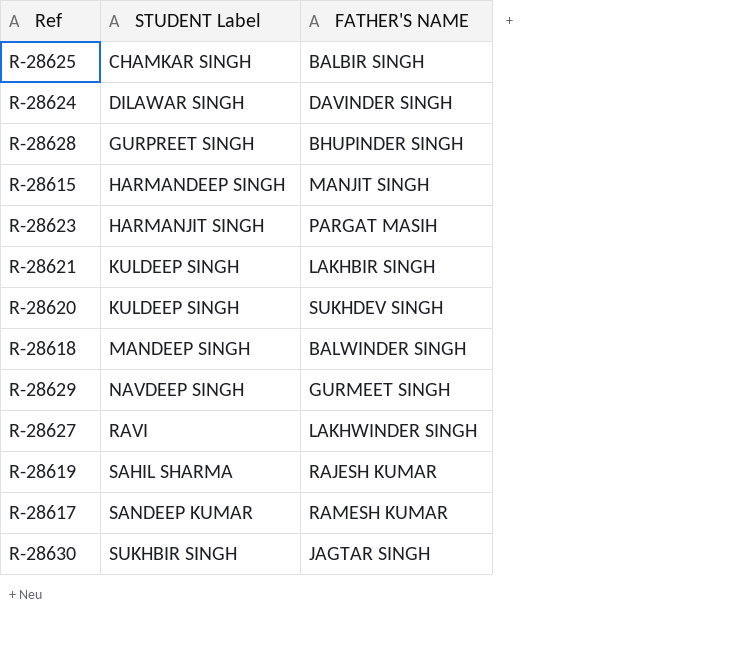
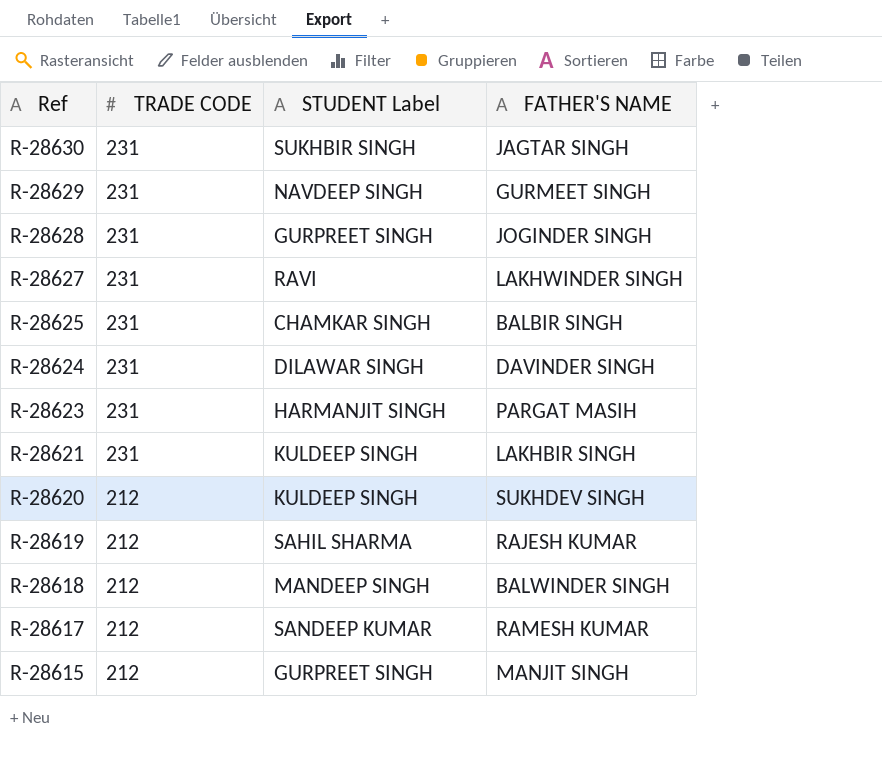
row order: STUDENT Label ascending -> Ref descending
column TRADE CODE | position: none -> 2
R-28628 | FATHER'S NAME: BHUPINDER SINGH -> JOGINDER SINGH
R-28615 | STUDENT Label: HARMANDEEP SINGH -> GURPREET SINGH

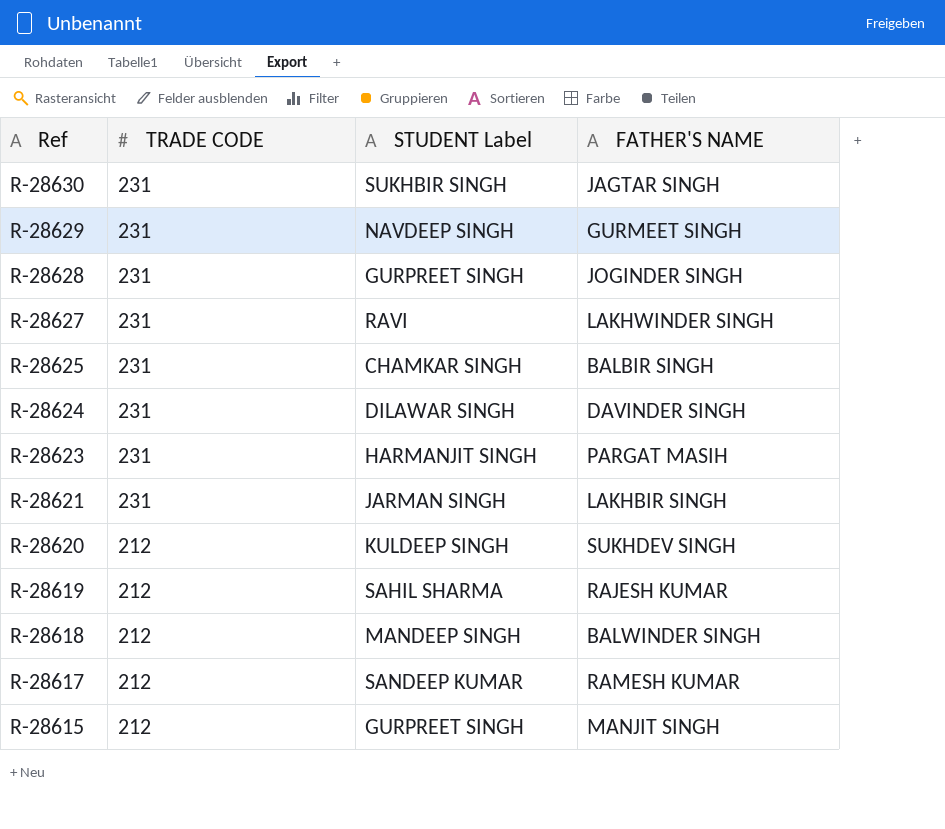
R-28621 | STUDENT Label: KULDEEP SINGH -> JARMAN SINGH

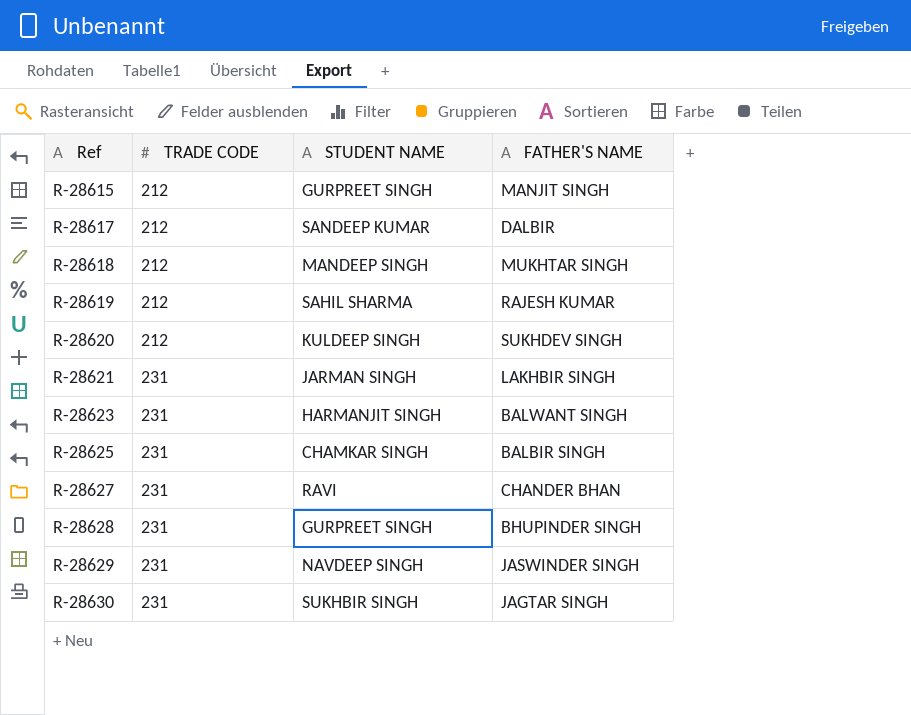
row order: Ref descending -> Ref ascending
column name: STUDENT Label -> STUDENT NAME
row R-28624: 231 | DILAWAR SINGH | DAVINDER SINGH -> none
R-28617 | FATHER'S NAME: RAMESH KUMAR -> DALBIR
R-28618 | FATHER'S NAME: BALWINDER SINGH -> MUKHTAR SINGH
R-28623 | FATHER'S NAME: PARGAT MASIH -> BALWANT SINGH
R-28627 | FATHER'S NAME: LAKHWINDER SINGH -> CHANDER BHAN
R-28628 | FATHER'S NAME: JOGINDER SINGH -> BHUPINDER SINGH
R-28629 | FATHER'S NAME: GURMEET SINGH -> JASWINDER SINGH

